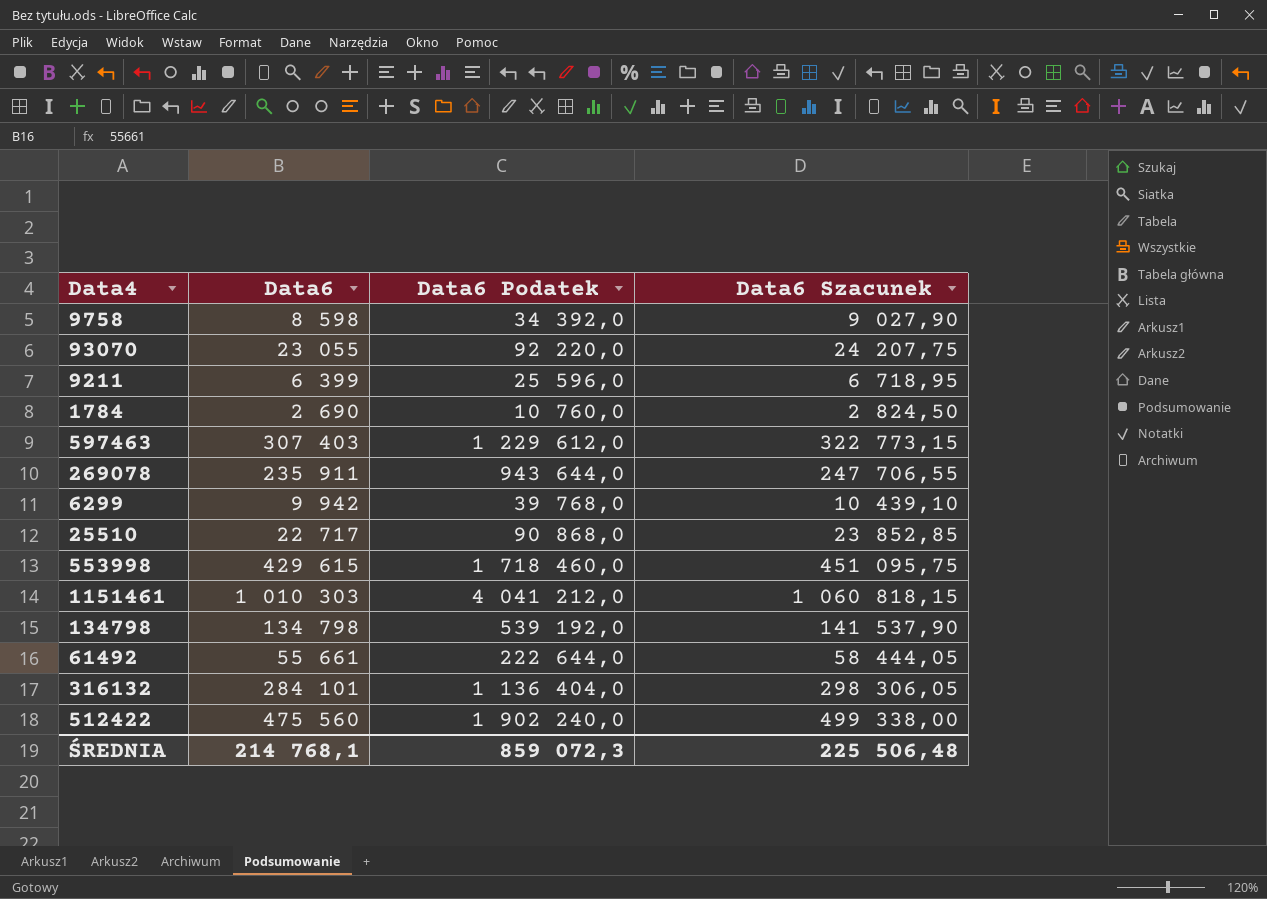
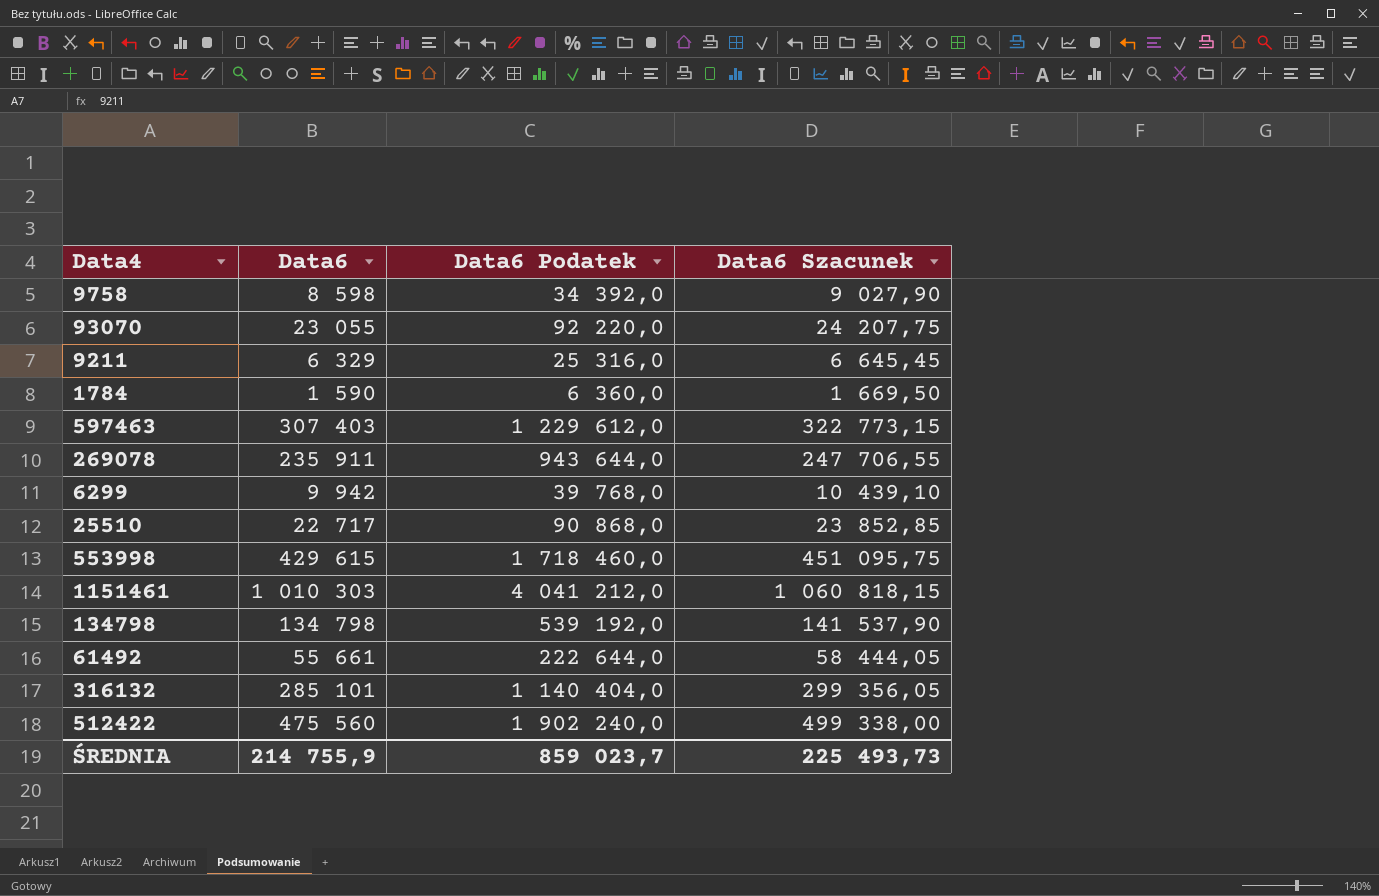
9211 | Data6: 6 399 -> 6 329
9211 | Data6 Podatek: 25 596,0 -> 25 316,0
9211 | Data6 Szacunek: 6 718,95 -> 6 645,45
1784 | Data6: 2 690 -> 1 590
1784 | Data6 Podatek: 10 760,0 -> 6 360,0
1784 | Data6 Szacunek: 2 824,50 -> 1 669,50
316132 | Data6: 284 101 -> 285 101
316132 | Data6 Podatek: 1 136 404,0 -> 1 140 404,0
316132 | Data6 Szacunek: 298 306,05 -> 299 356,05
ŚREDNIA | Data6: 214 768,1 -> 214 755,9
ŚREDNIA | Data6 Podatek: 859 072,3 -> 859 023,7
ŚREDNIA | Data6 Szacunek: 225 506,48 -> 225 493,73

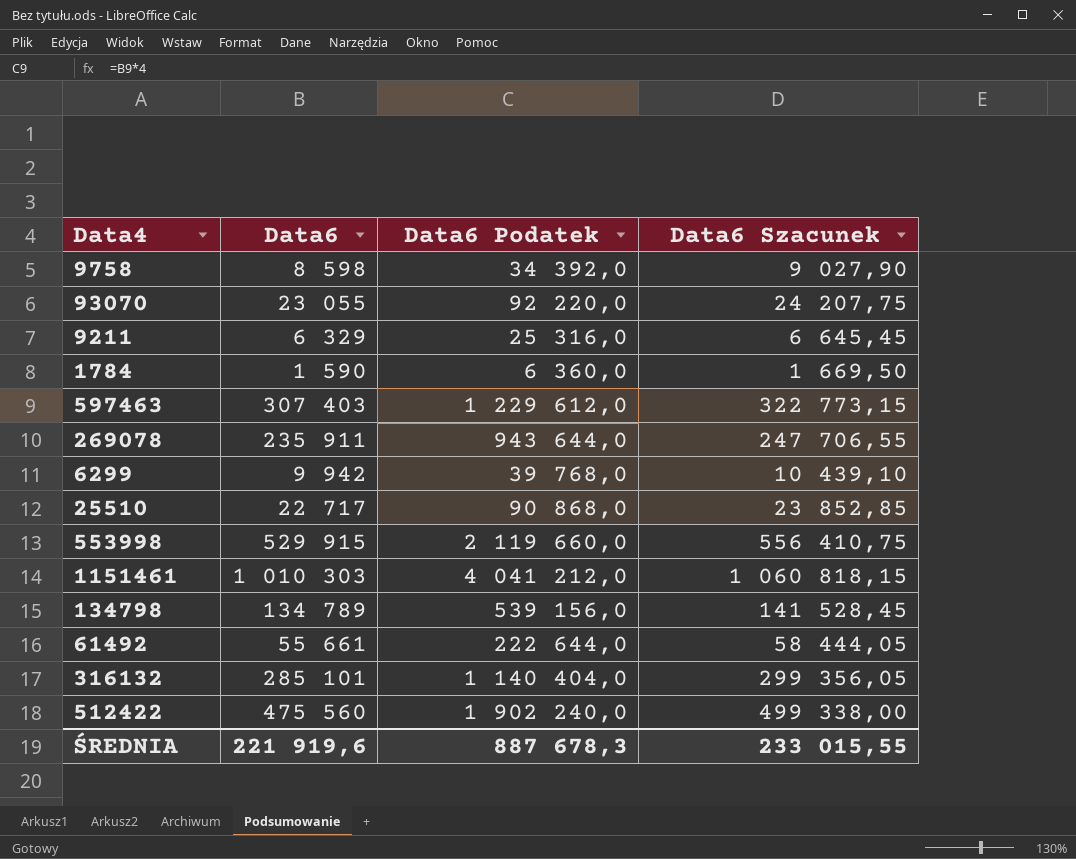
553998 | Data6: 429 615 -> 529 915
553998 | Data6 Podatek: 1 718 460,0 -> 2 119 660,0
553998 | Data6 Szacunek: 451 095,75 -> 556 410,75
134798 | Data6: 134 798 -> 134 789
134798 | Data6 Podatek: 539 192,0 -> 539 156,0
134798 | Data6 Szacunek: 141 537,90 -> 141 528,45
ŚREDNIA | Data6: 214 755,9 -> 221 919,6
ŚREDNIA | Data6 Podatek: 859 023,7 -> 887 678,3
ŚREDNIA | Data6 Szacunek: 225 493,73 -> 233 015,55

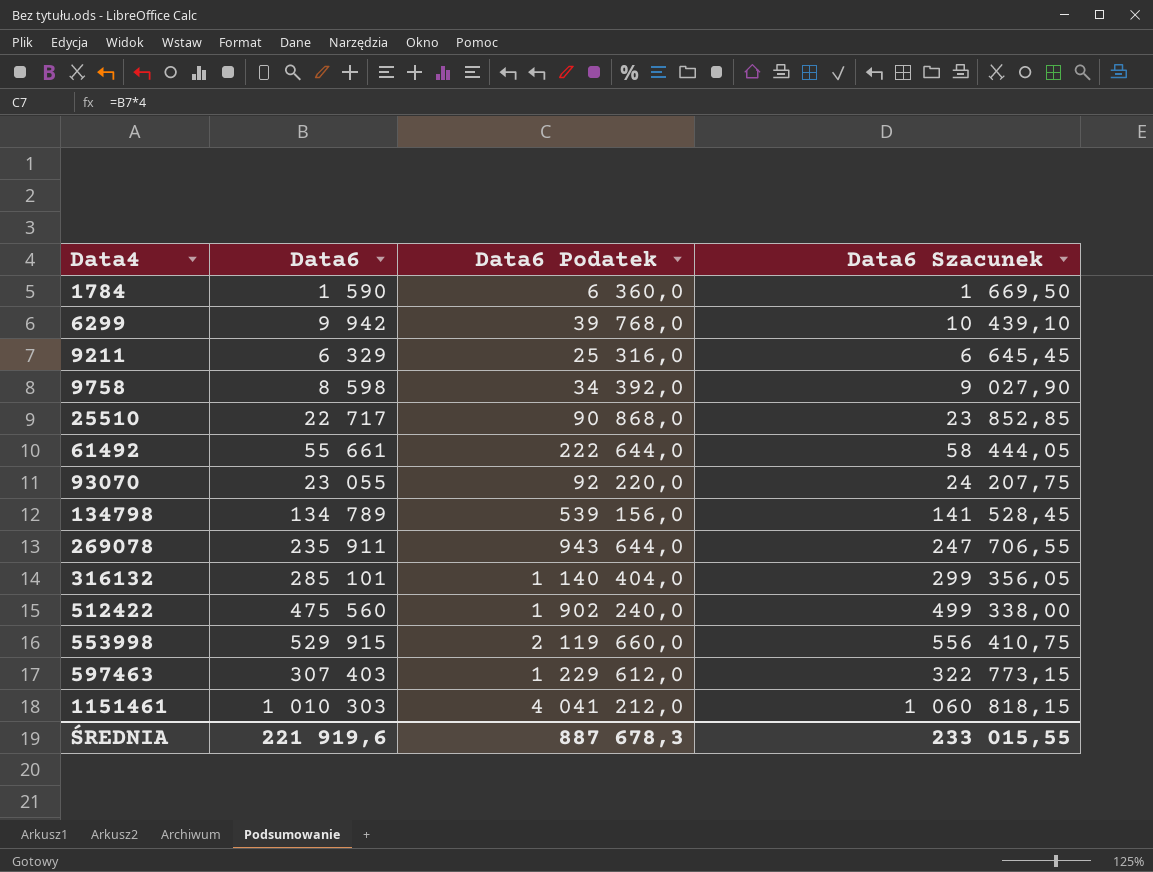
row order: none -> Data4 ascending

